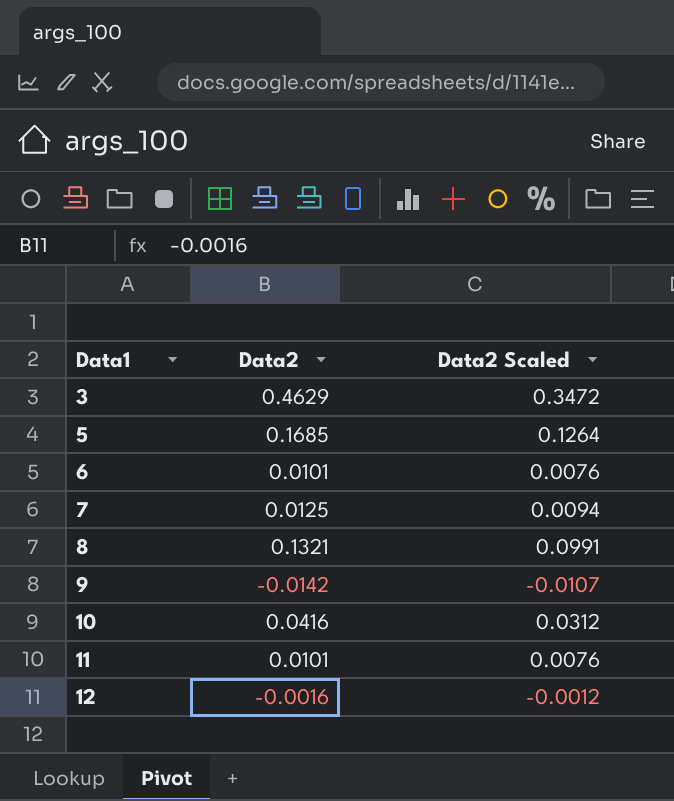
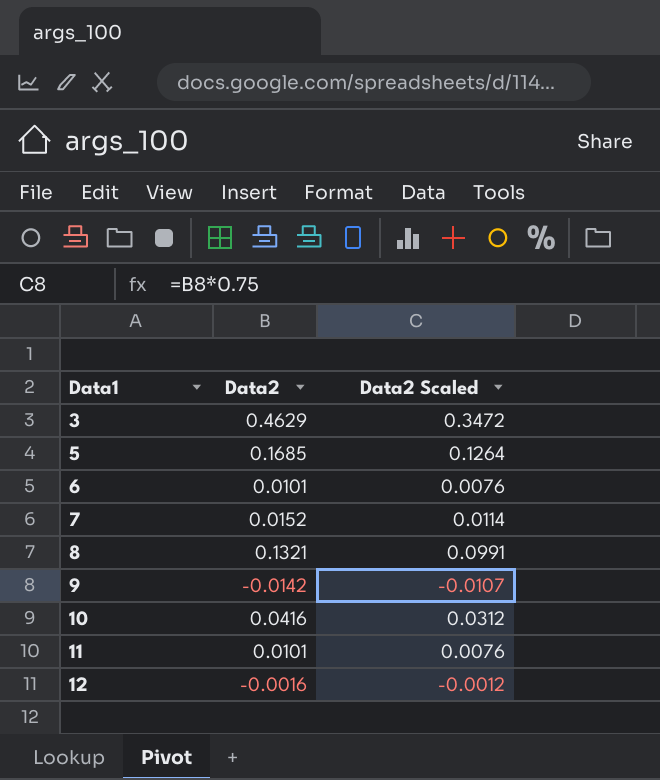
7 | Data2: 0.0125 -> 0.0152
7 | Data2 Scaled: 0.0094 -> 0.0114

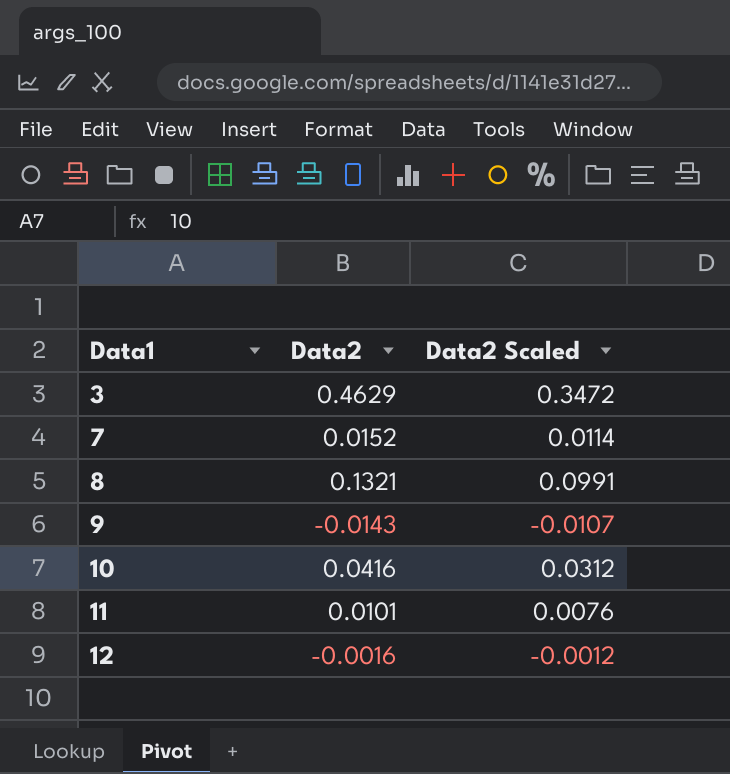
row 5: 0.1685 | 0.1264 -> none
row 6: 0.0101 | 0.0076 -> none
9 | Data2: -0.0142 -> -0.0143

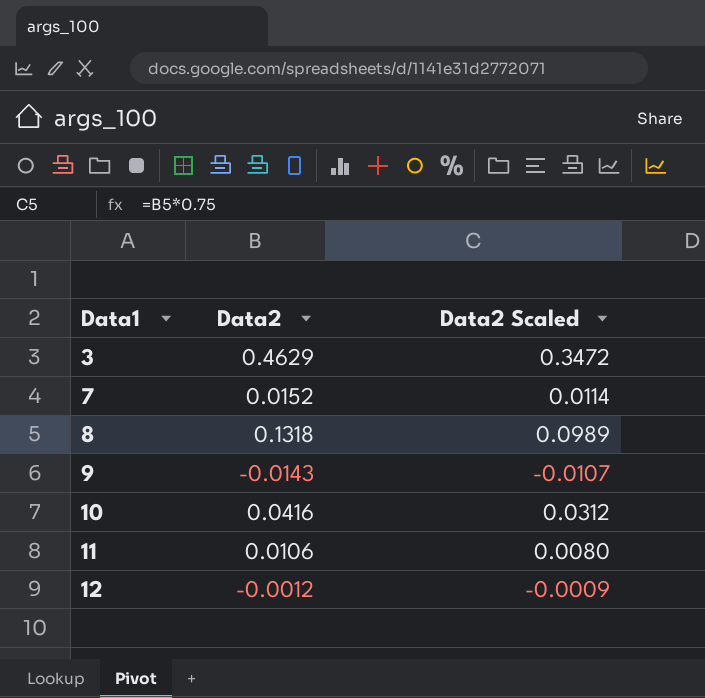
8 | Data2: 0.1321 -> 0.1318
8 | Data2 Scaled: 0.0991 -> 0.0989
11 | Data2: 0.0101 -> 0.0106
11 | Data2 Scaled: 0.0076 -> 0.0080
12 | Data2: -0.0016 -> -0.0012
12 | Data2 Scaled: -0.0012 -> -0.0009

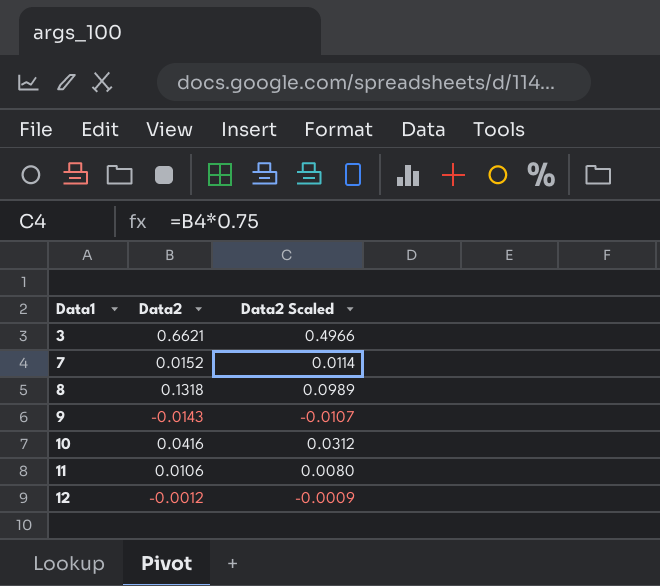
3 | Data2: 0.4629 -> 0.6621
3 | Data2 Scaled: 0.3472 -> 0.4966

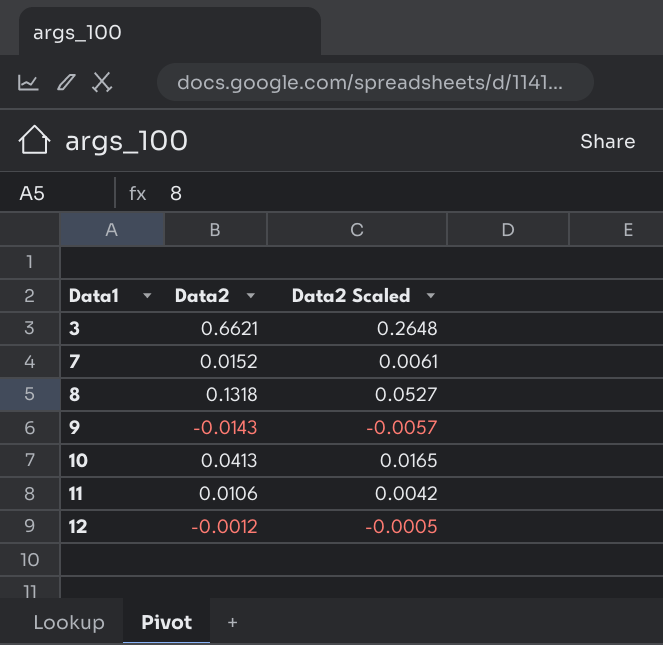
column Data2 Scaled | formula: [Data2] * 0.75 -> [Data2] * 0.4
10 | Data2: 0.0416 -> 0.0413

